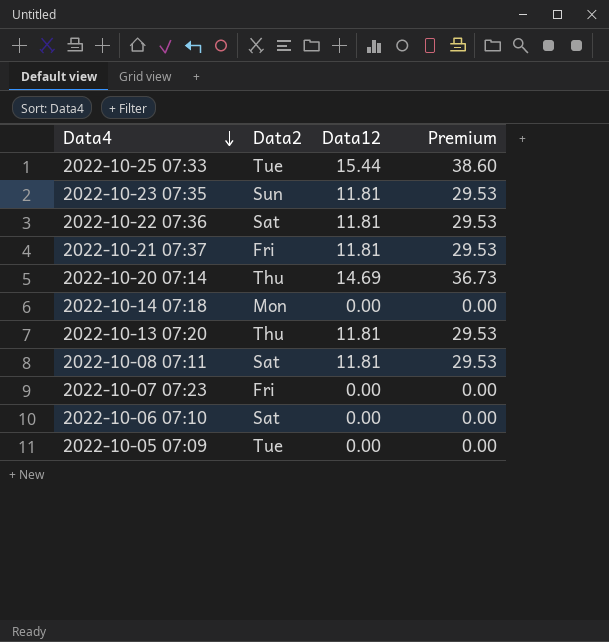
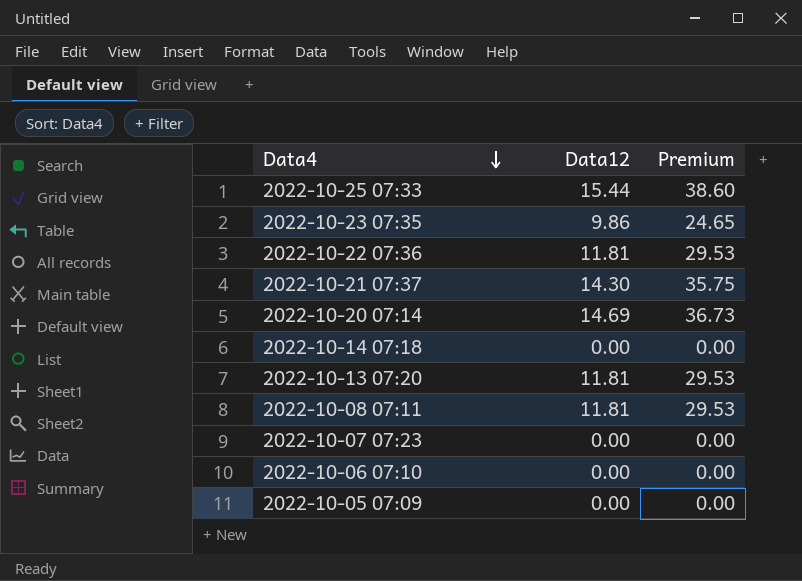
column Data2 | position: 2 -> none
2022-10-23 07:35 | Data12: 11.81 -> 9.86
2022-10-23 07:35 | Premium: 29.53 -> 24.65
2022-10-21 07:37 | Data12: 11.81 -> 14.30
2022-10-21 07:37 | Premium: 29.53 -> 35.75

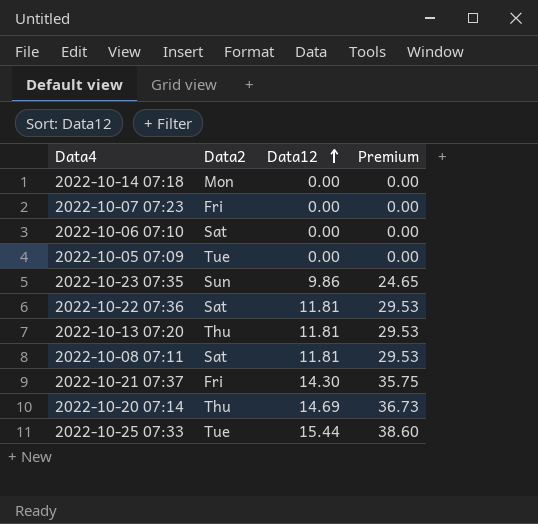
row order: Data4 descending -> Data12 ascending
column Data2 | position: none -> 2

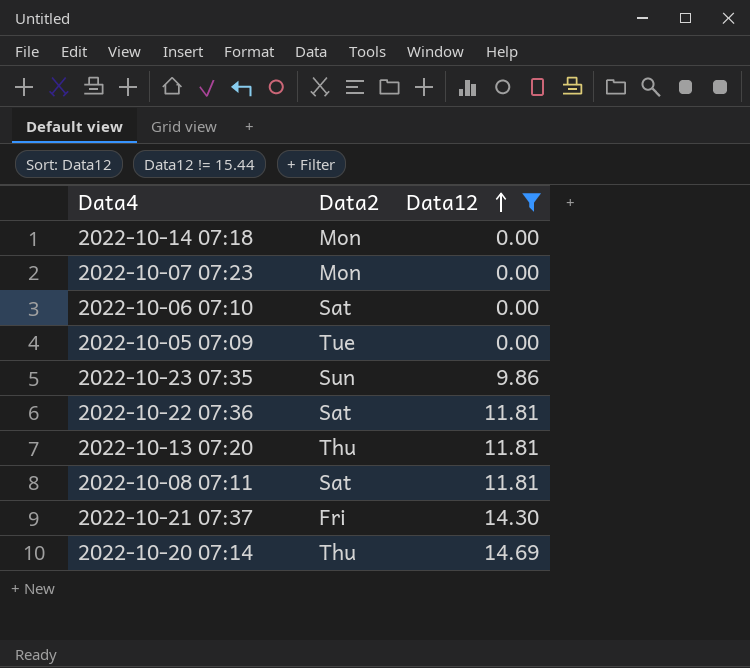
filter: none -> Data12 != 15.44
column Premium | formula: [Data12] * 2.5 -> none
2022-10-07 07:23 | Data2: Fri -> Mon

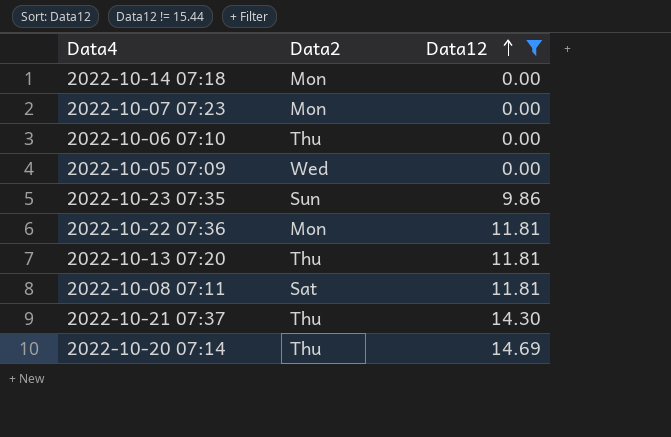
2022-10-06 07:10 | Data2: Sat -> Thu
2022-10-05 07:09 | Data2: Tue -> Wed
2022-10-22 07:36 | Data2: Sat -> Mon
2022-10-21 07:37 | Data2: Fri -> Thu

